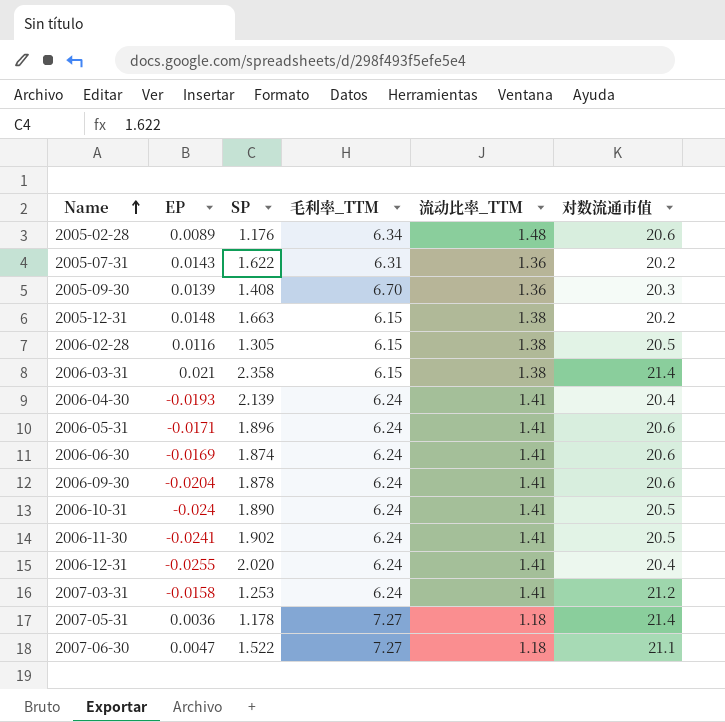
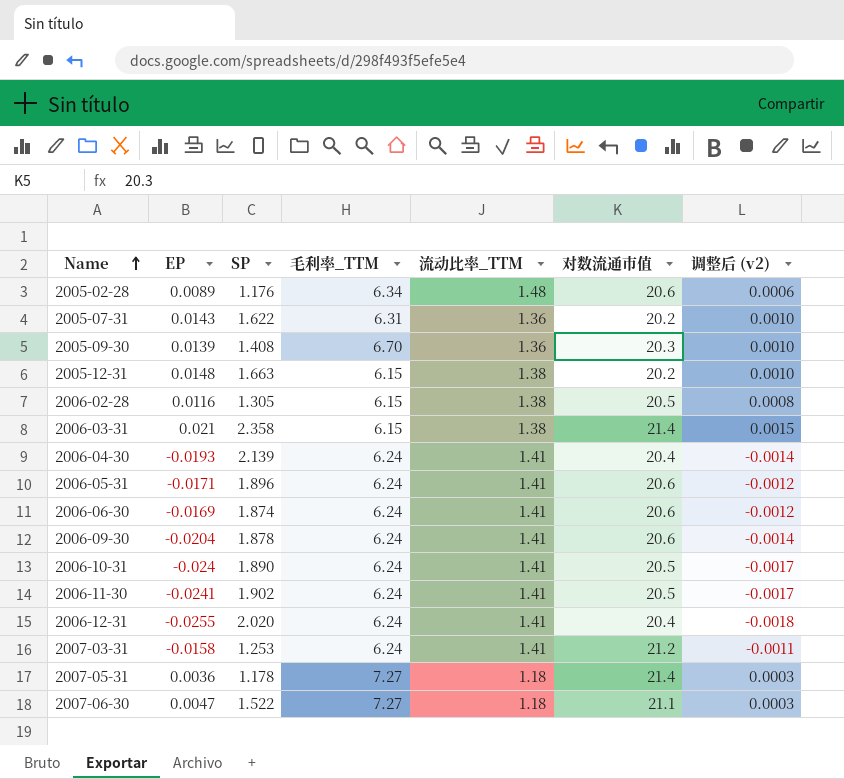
column 调整后 (v2) | formula: none -> [EP] * 0.07

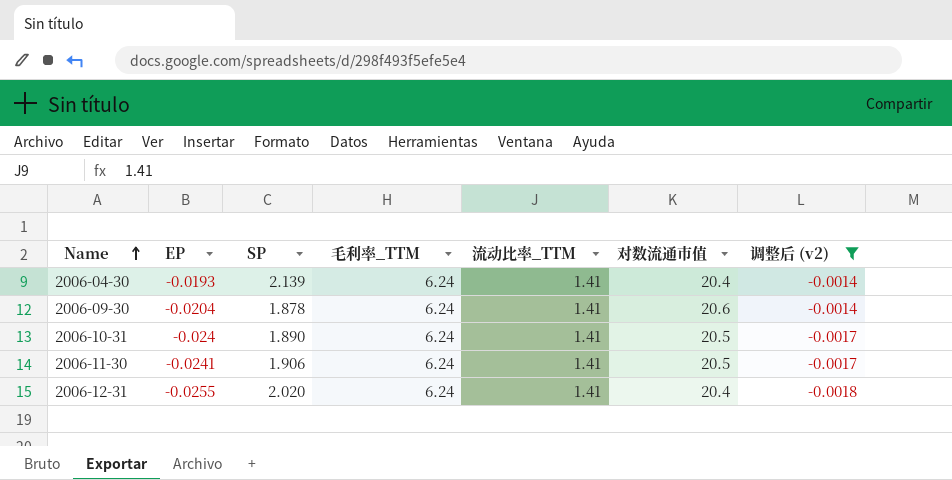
filter: none -> 调整后 (v2) <= -0.0014
2006-11-30 | SP: 1.902 -> 1.906

